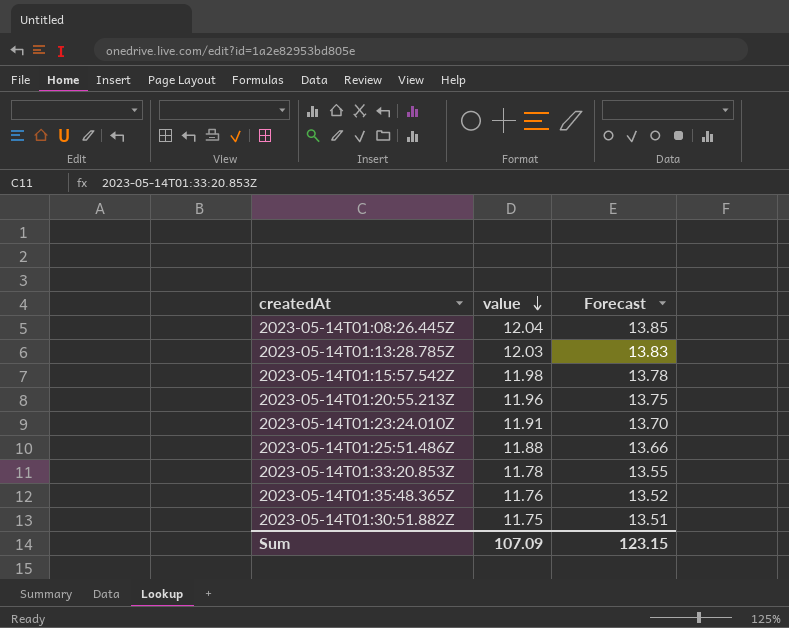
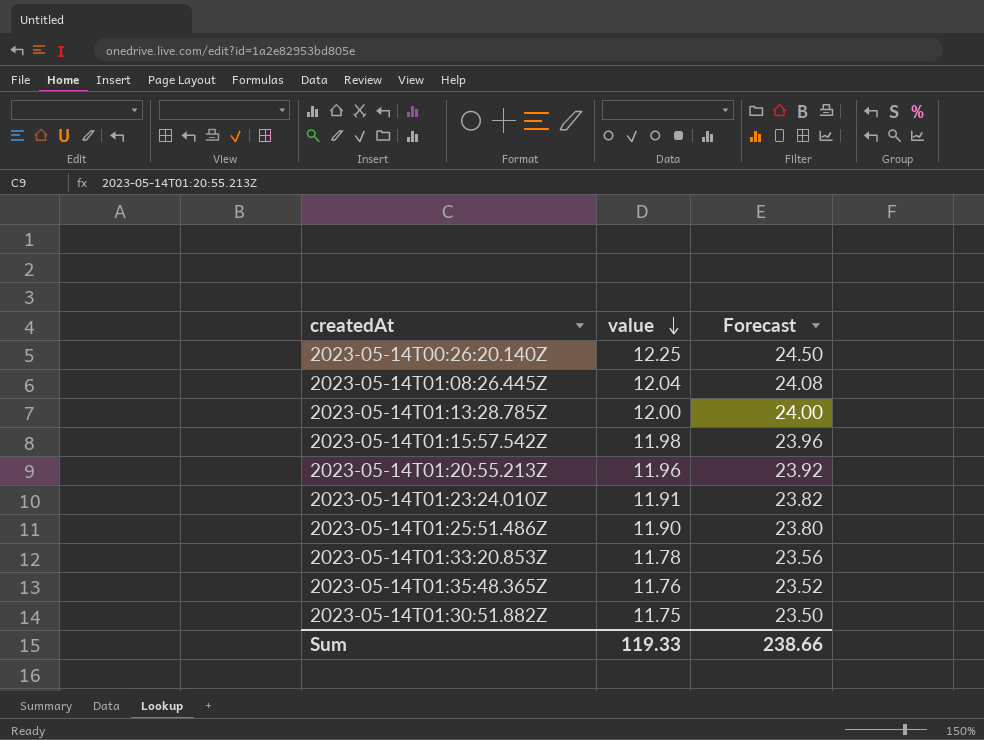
column Forecast | formula: [value] * 1.15 -> [value] * 2
row 2023-05-14T00:26:20.140Z: none -> 12.25 | 24.50
2023-05-14T01:13:28.785Z | value: 12.03 -> 12.00
2023-05-14T01:25:51.486Z | value: 11.88 -> 11.90
Sum | value: 107.09 -> 119.33
Sum | Forecast: 123.15 -> 238.66

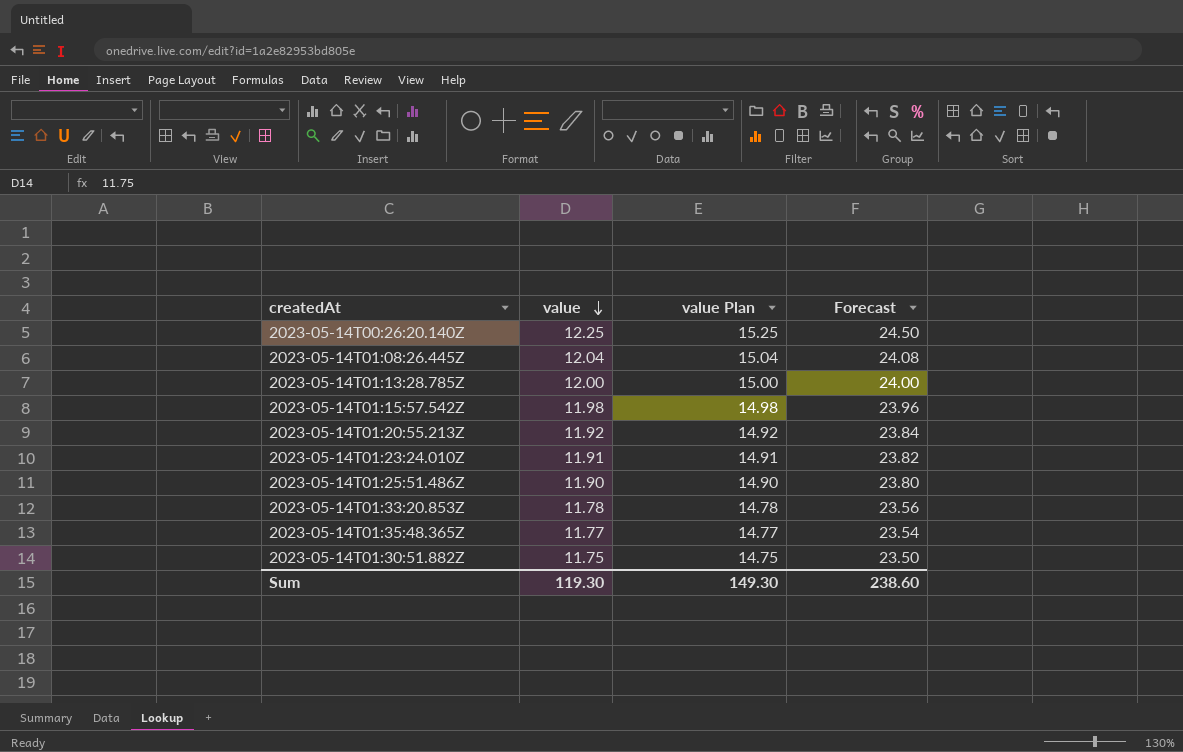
column value Plan | formula: none -> [value] + 3
2023-05-14T01:20:55.213Z | value: 11.96 -> 11.92
2023-05-14T01:20:55.213Z | Forecast: 23.92 -> 23.84
2023-05-14T01:35:48.365Z | value: 11.76 -> 11.77
2023-05-14T01:35:48.365Z | Forecast: 23.52 -> 23.54
Sum | value: 119.33 -> 119.30
Sum | Forecast: 238.66 -> 238.60

